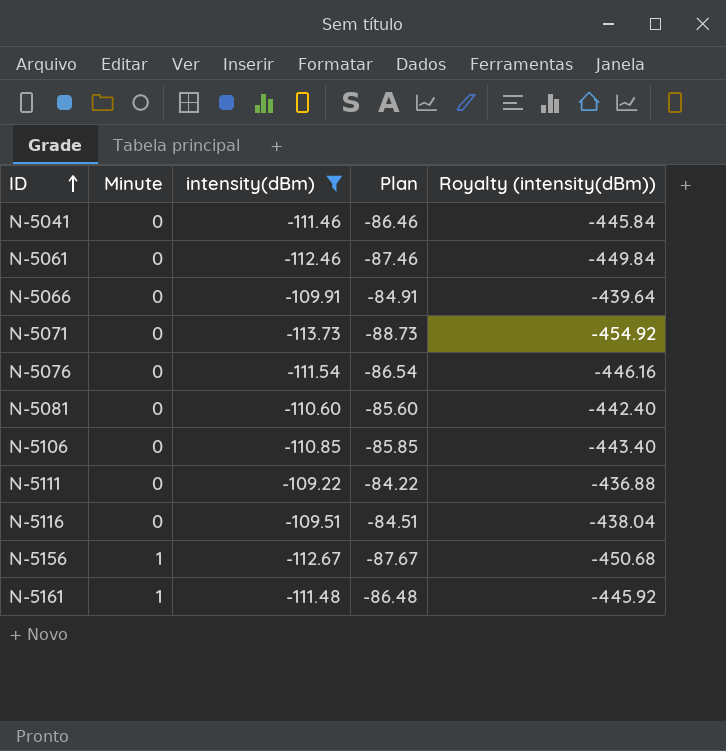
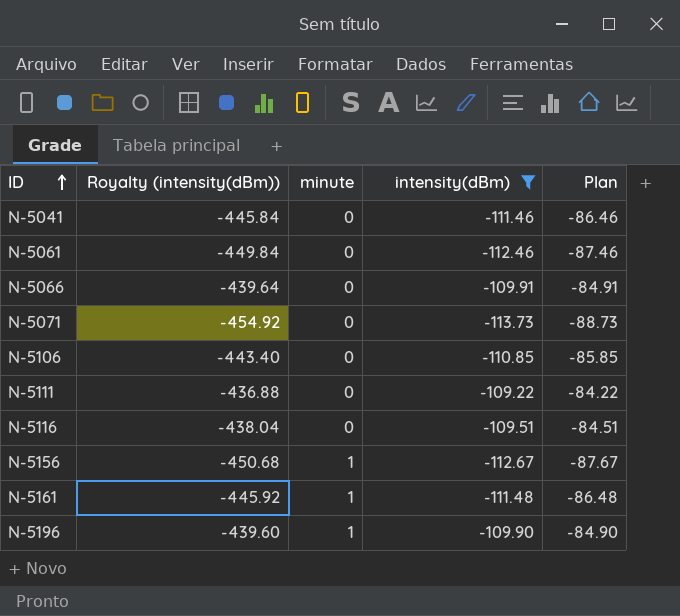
column Royalty (intensity(dBm)) | position: 5 -> 2
column name: Minute -> minute
row N-5076: 0 | -111.54 | -86.54 | -446.16 -> none
row N-5081: 0 | -110.60 | -85.60 | -442.40 -> none
row N-5196: none -> -439.60 | 1 | -109.90 | -84.90

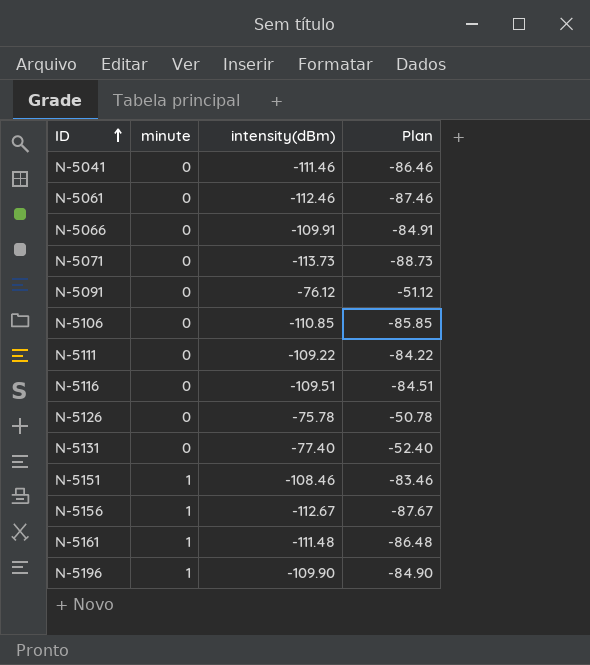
filter: intensity(dBm) <= -109.22 -> none
column Royalty (intensity(dBm)) | formula: [intensity(dBm)] * 4 -> none

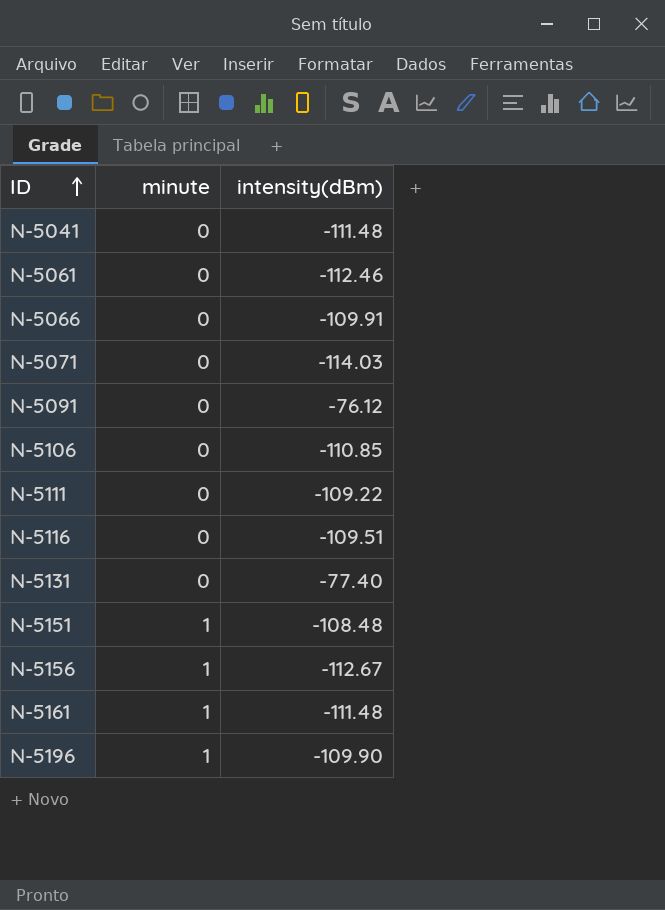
column Plan | formula: [intensity(dBm)] + 25 -> none
row N-5126: 0 | -75.78 | -50.78 -> none
N-5041 | intensity(dBm): -111.46 -> -111.48
N-5071 | intensity(dBm): -113.73 -> -114.03
N-5151 | intensity(dBm): -108.46 -> -108.48

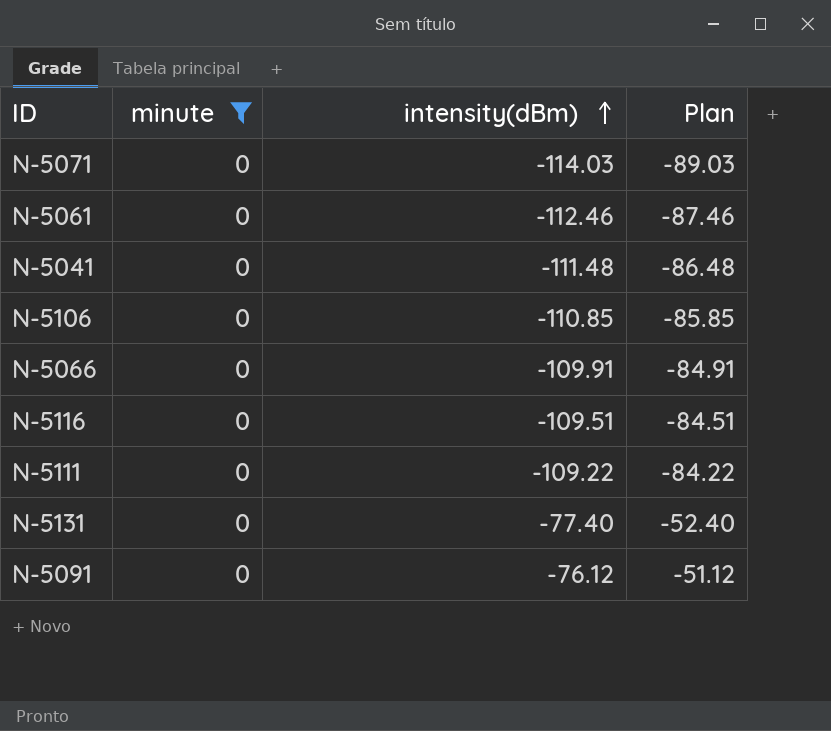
filter: none -> minute = 0
row order: ID ascending -> intensity(dBm) ascending
column Plan | formula: none -> [intensity(dBm)] + 25

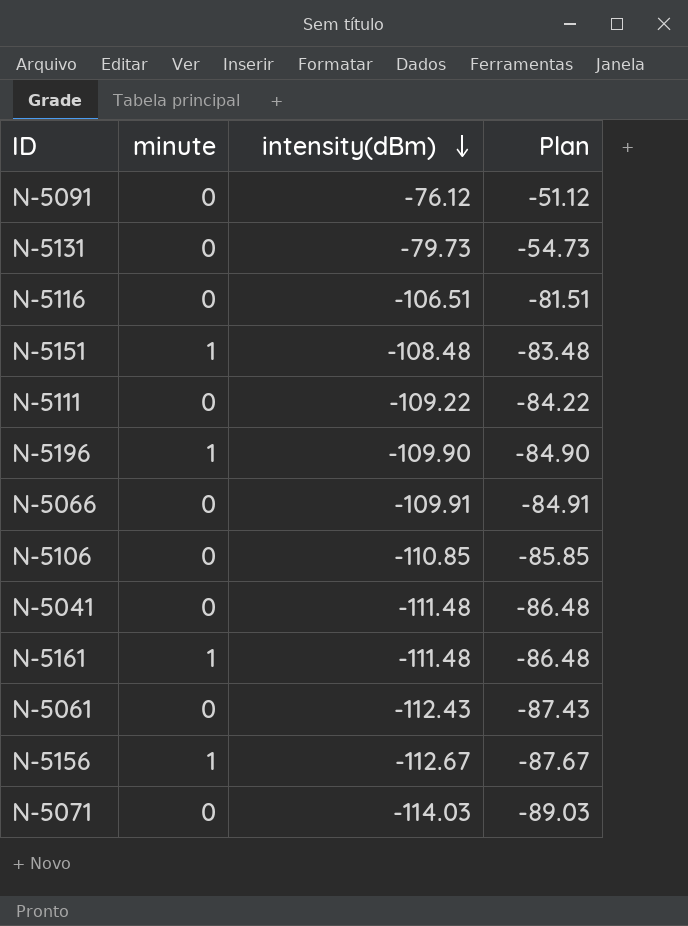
filter: minute = 0 -> none
row order: intensity(dBm) ascending -> intensity(dBm) descending
N-5131 | intensity(dBm): -77.40 -> -79.73
N-5131 | Plan: -52.40 -> -54.73
N-5116 | intensity(dBm): -109.51 -> -106.51
N-5116 | Plan: -84.51 -> -81.51
N-5061 | intensity(dBm): -112.46 -> -112.43
N-5061 | Plan: -87.46 -> -87.43

